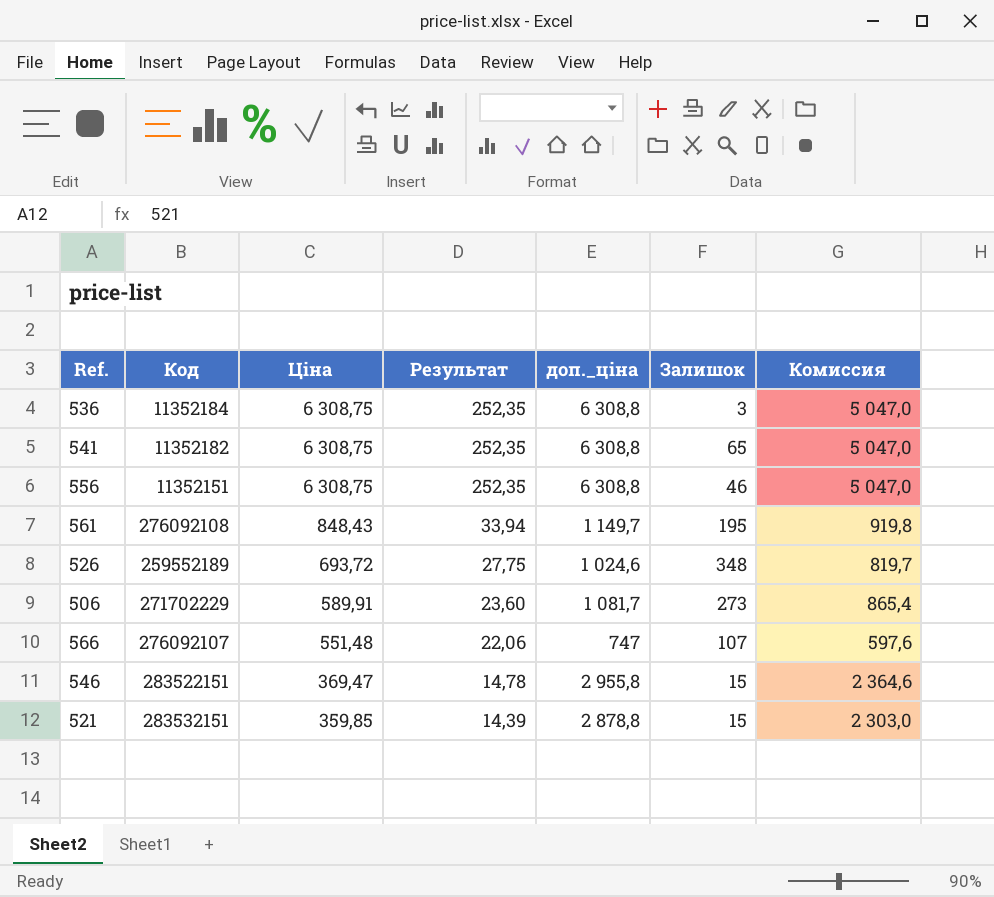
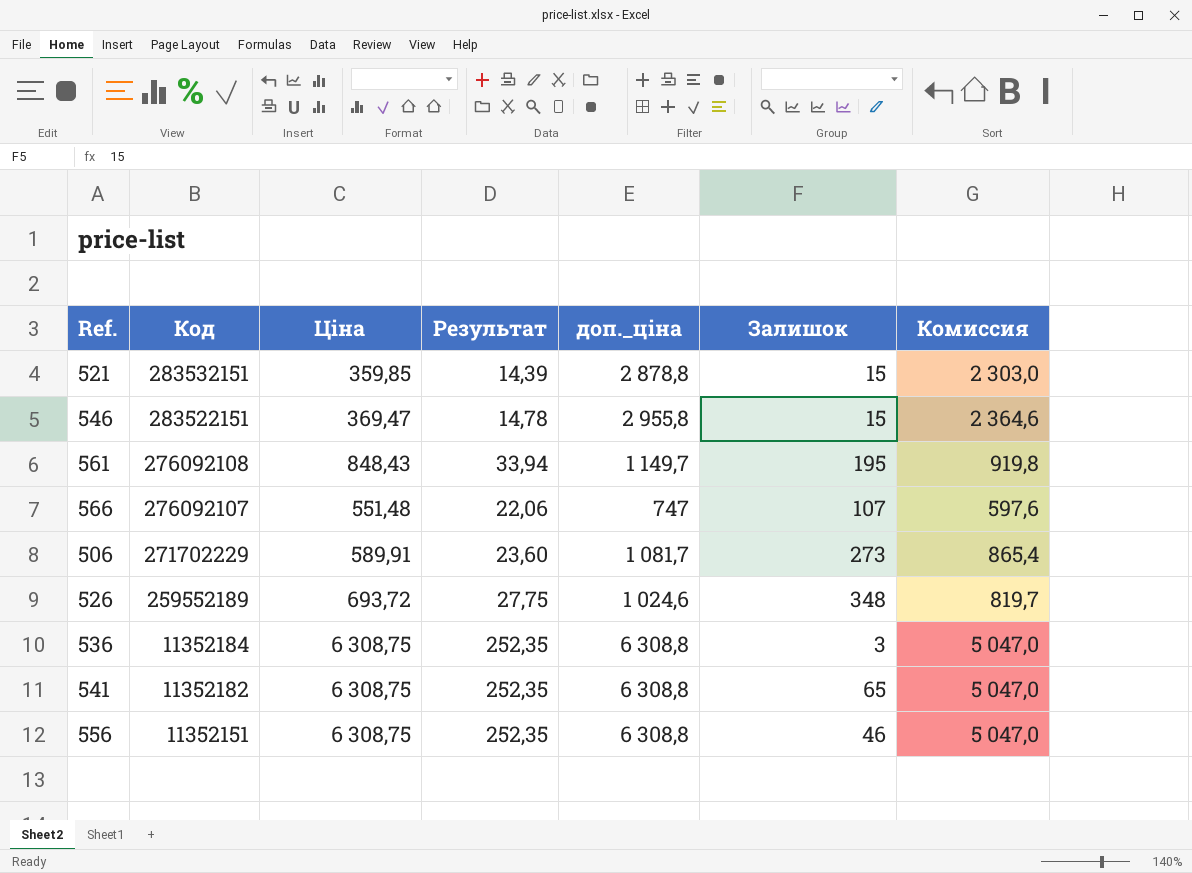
row order: Ціна descending -> Код descending

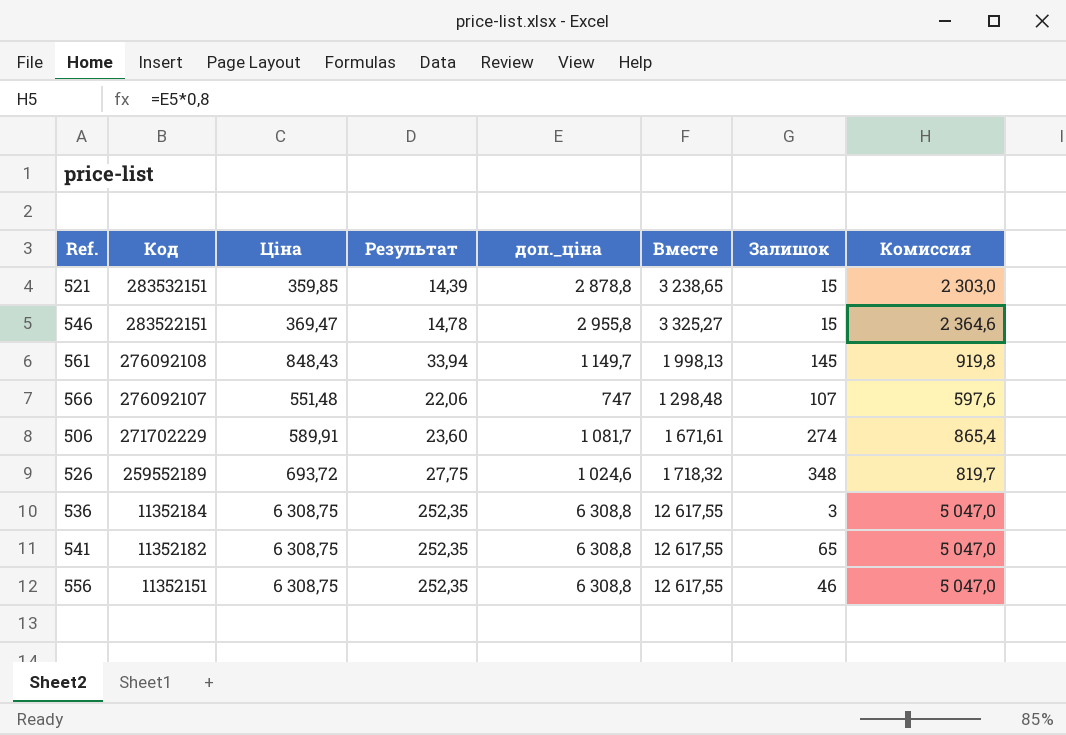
column Вместе | formula: none -> [Ціна] + [доп._ціна]
561 | Залишок: 195 -> 145
506 | Залишок: 273 -> 274

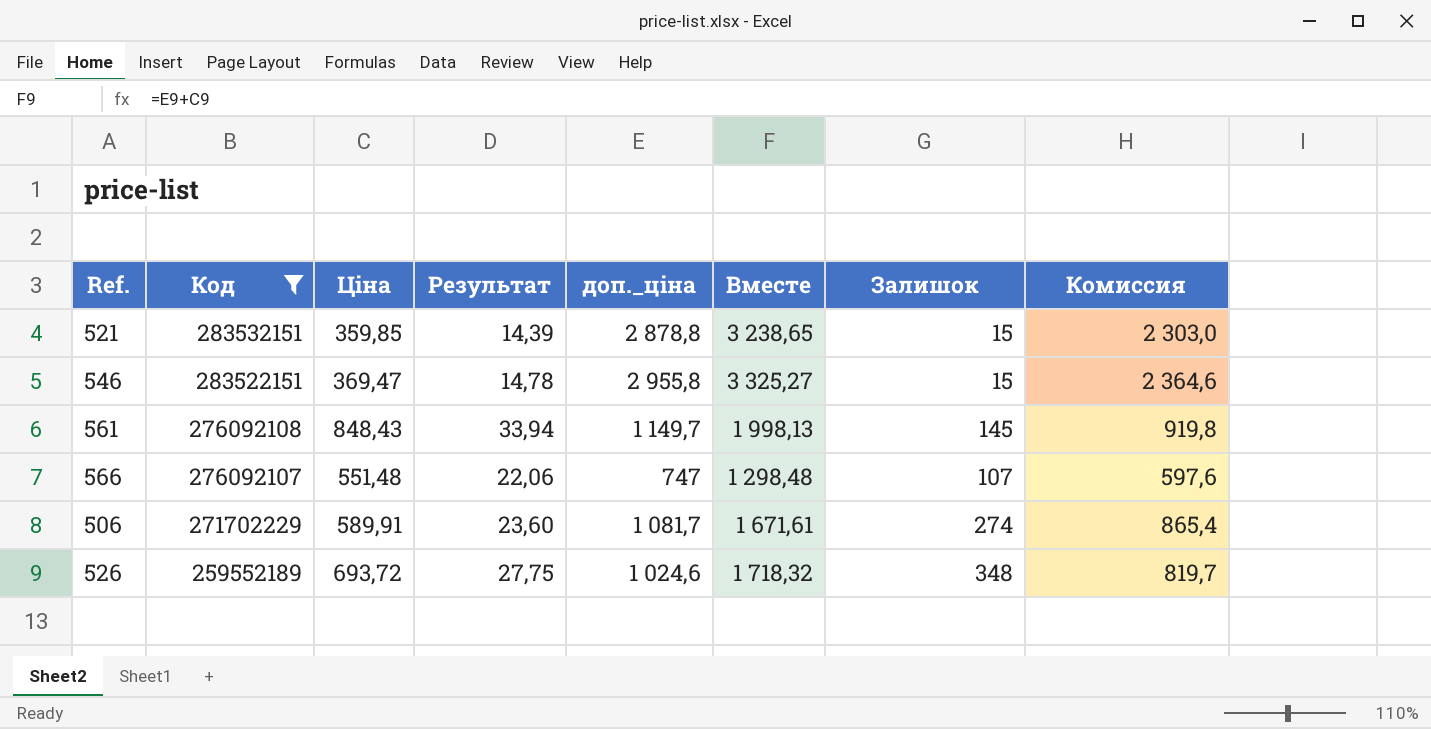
filter: none -> Код >= 259552189

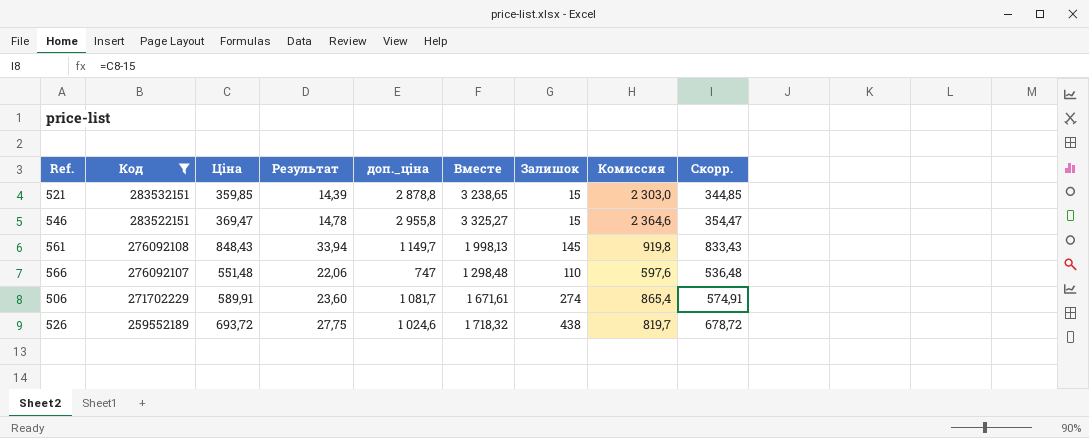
column Скорр. | formula: none -> [Ціна] - 15
566 | Залишок: 107 -> 110
526 | Залишок: 348 -> 438

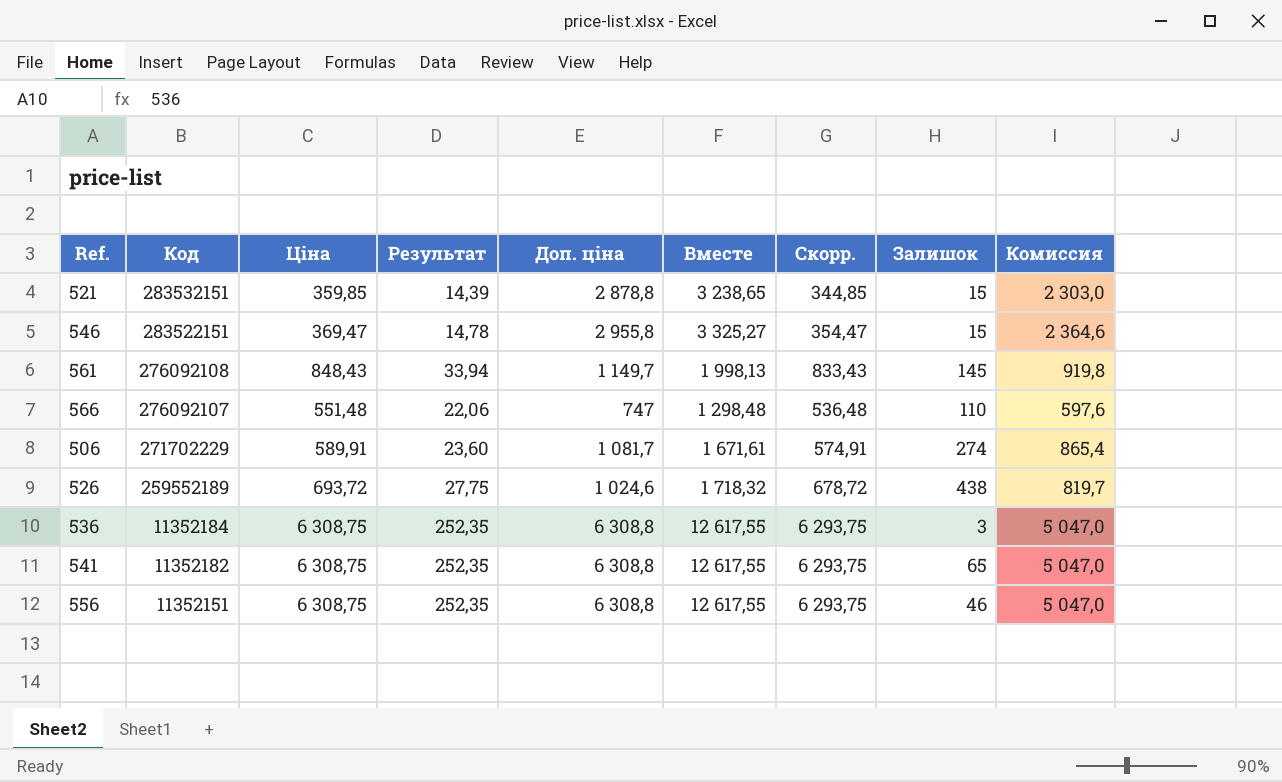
filter: Код >= 259552189 -> none
column name: доп._ціна -> Доп. ціна
column Скорр. | position: 9 -> 7

